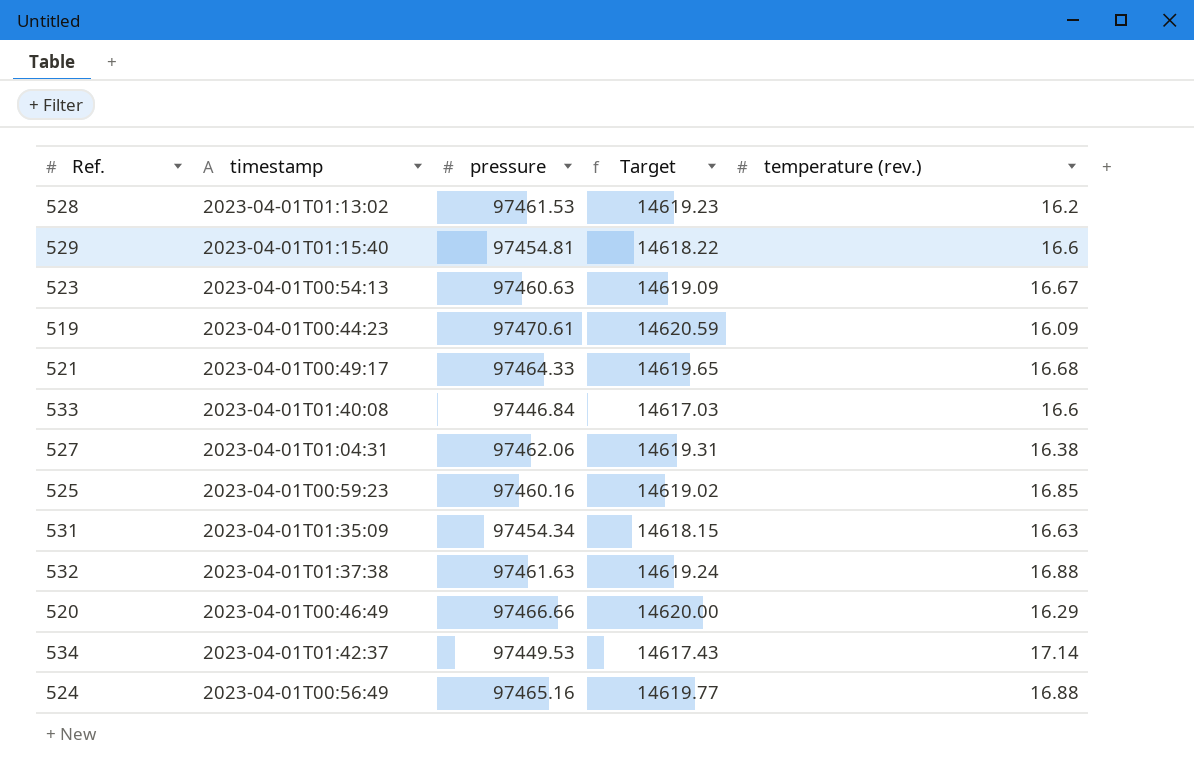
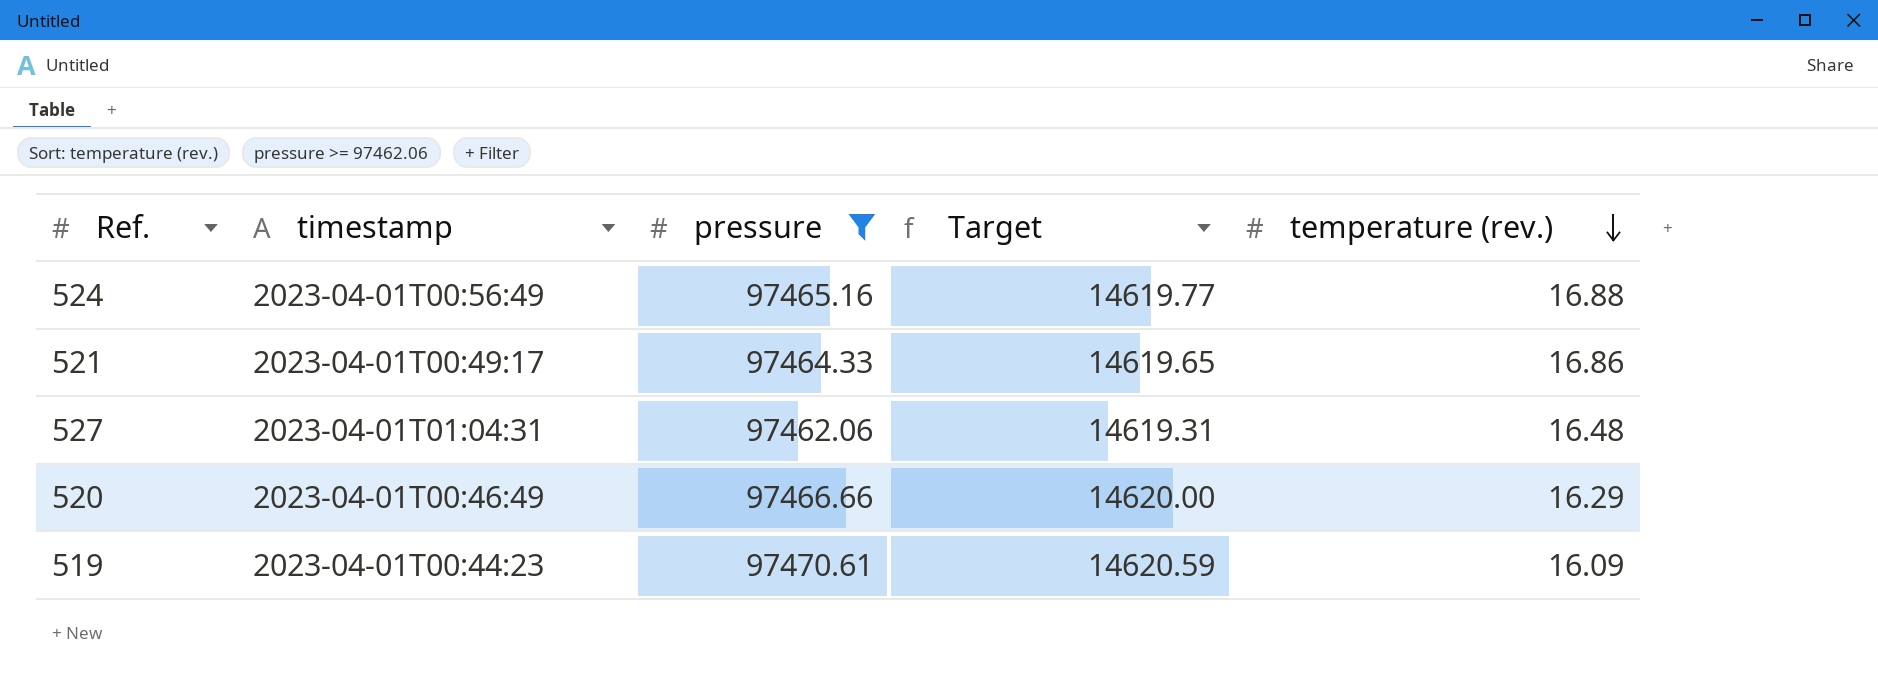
filter: none -> pressure >= 97462.06
row order: none -> temperature (rev.) descending
521 | temperature (rev.): 16.68 -> 16.86
527 | temperature (rev.): 16.38 -> 16.48

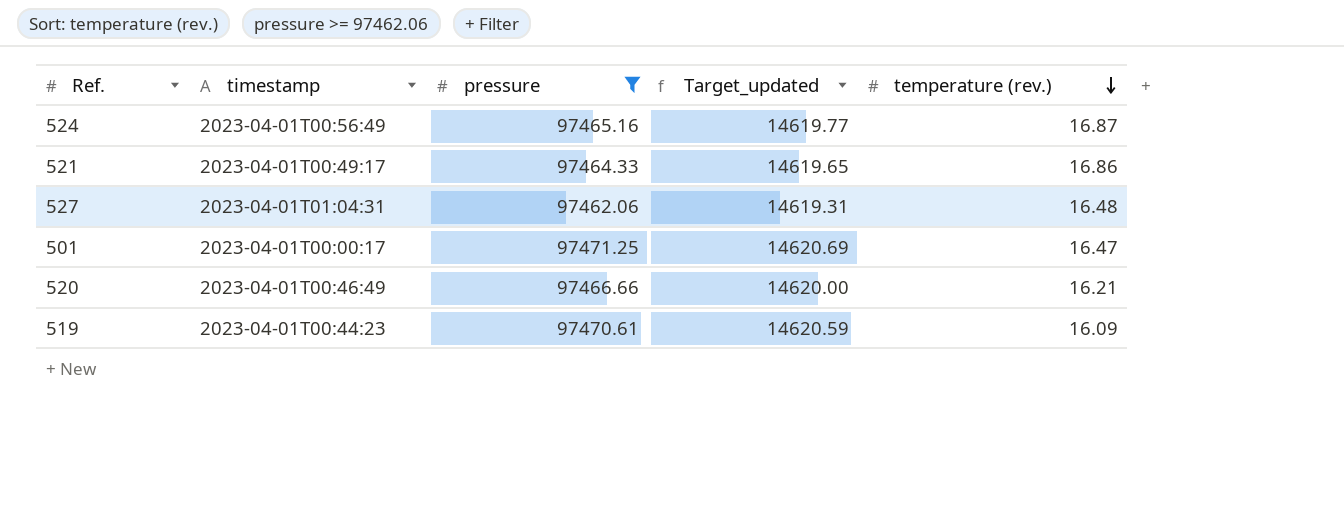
column name: Target -> Target_updated
524 | temperature (rev.): 16.88 -> 16.87
row 501: none -> 2023-04-01T00:00:17 | 97471.25 | 14620.69 | 16.47
520 | temperature (rev.): 16.29 -> 16.21

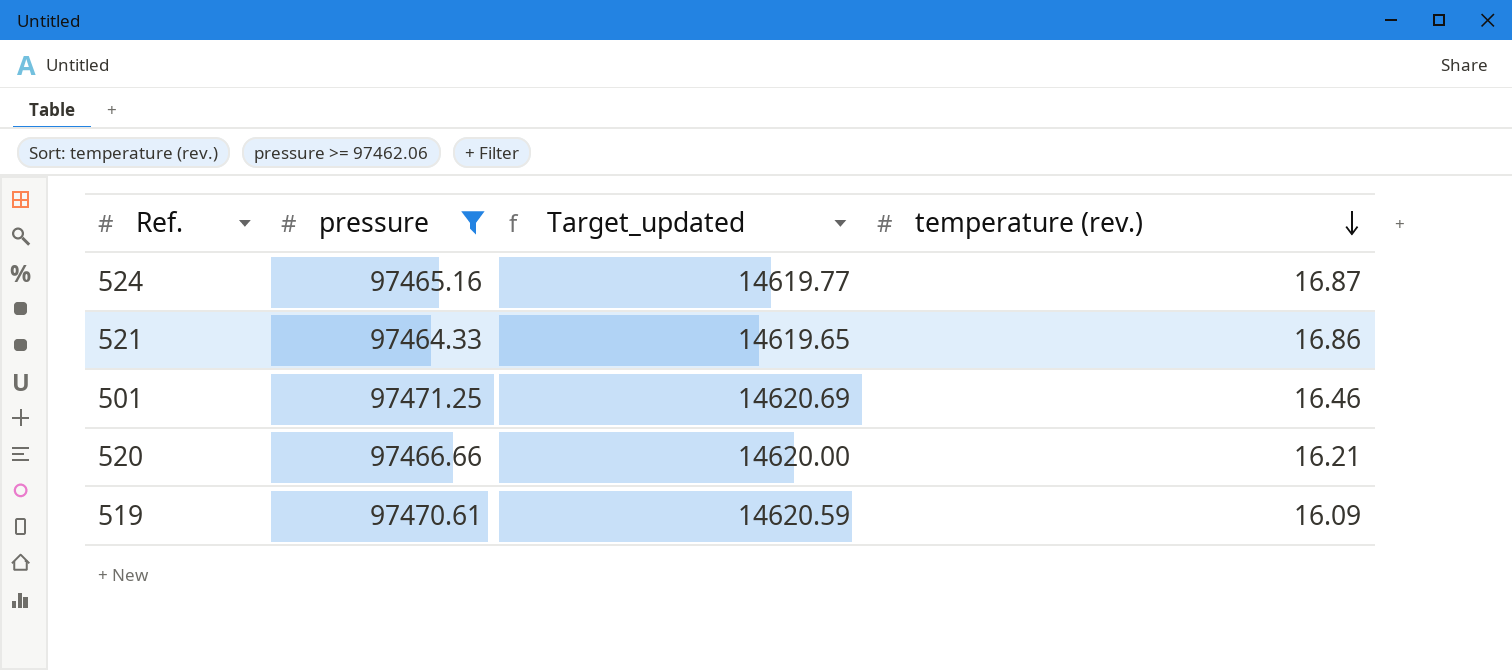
column timestamp | position: 2 -> none
row 527: 2023-04-01T01:04:31 | 97462.06 | 14619.31 | 16.48 -> none
501 | temperature (rev.): 16.47 -> 16.46

